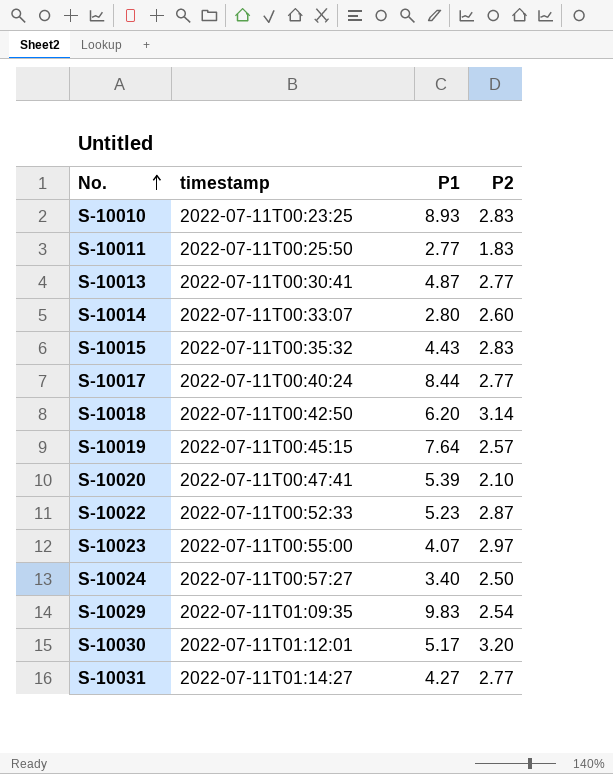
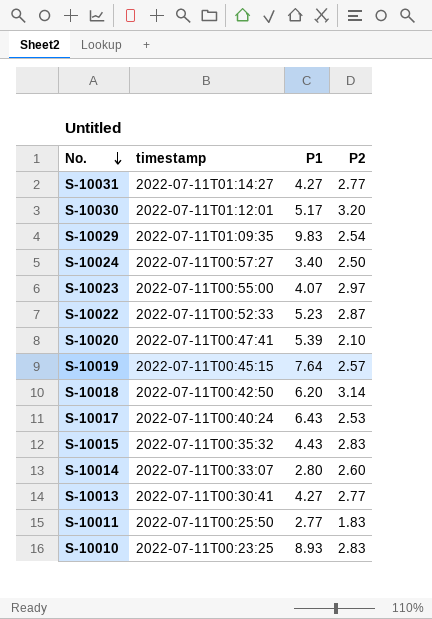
row order: No. ascending -> No. descending
S-10017 | P1: 8.44 -> 6.43
S-10017 | P2: 2.77 -> 2.53
S-10013 | P1: 4.87 -> 4.27

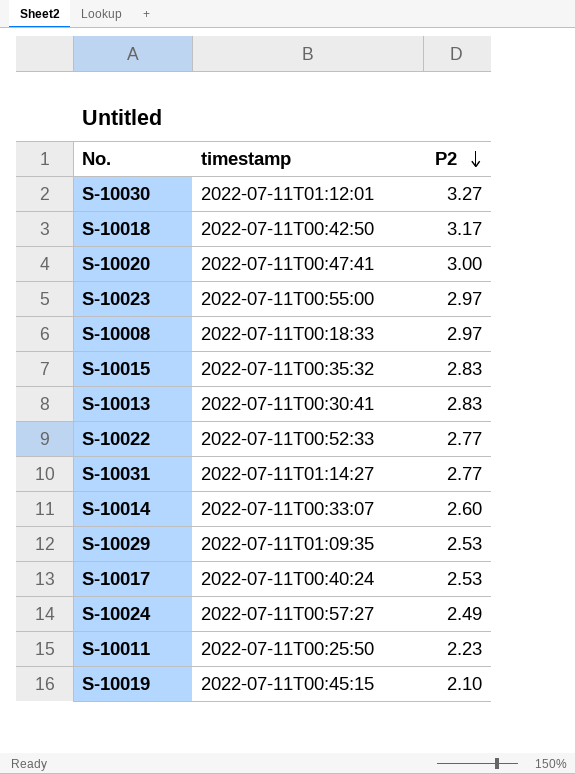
row order: No. descending -> P2 descending
column P1 | position: 3 -> none
row S-10010: 2022-07-11T00:23:25 | 8.93 | 2.83 -> none
S-10030 | P2: 3.20 -> 3.27
S-10018 | P2: 3.14 -> 3.17
S-10020 | P2: 2.10 -> 3.00
row S-10008: none -> 2022-07-11T00:18:33 | 2.97
S-10013 | P2: 2.77 -> 2.83
S-10022 | P2: 2.87 -> 2.77
S-10029 | P2: 2.54 -> 2.53
S-10024 | P2: 2.50 -> 2.49
S-10011 | P2: 1.83 -> 2.23
S-10019 | P2: 2.57 -> 2.10

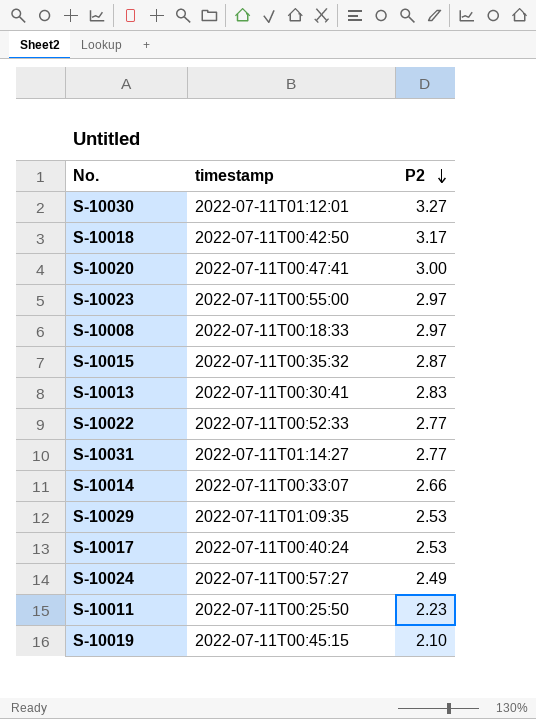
S-10015 | P2: 2.83 -> 2.87
S-10014 | P2: 2.60 -> 2.66

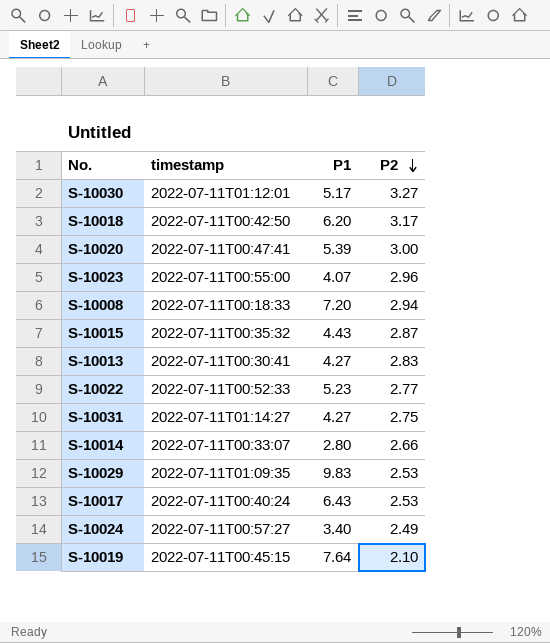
column P1 | position: none -> 3
row S-10011: 2022-07-11T00:25:50 | 2.23 -> none
S-10023 | P2: 2.97 -> 2.96
S-10008 | P2: 2.97 -> 2.94
S-10031 | P2: 2.77 -> 2.75

